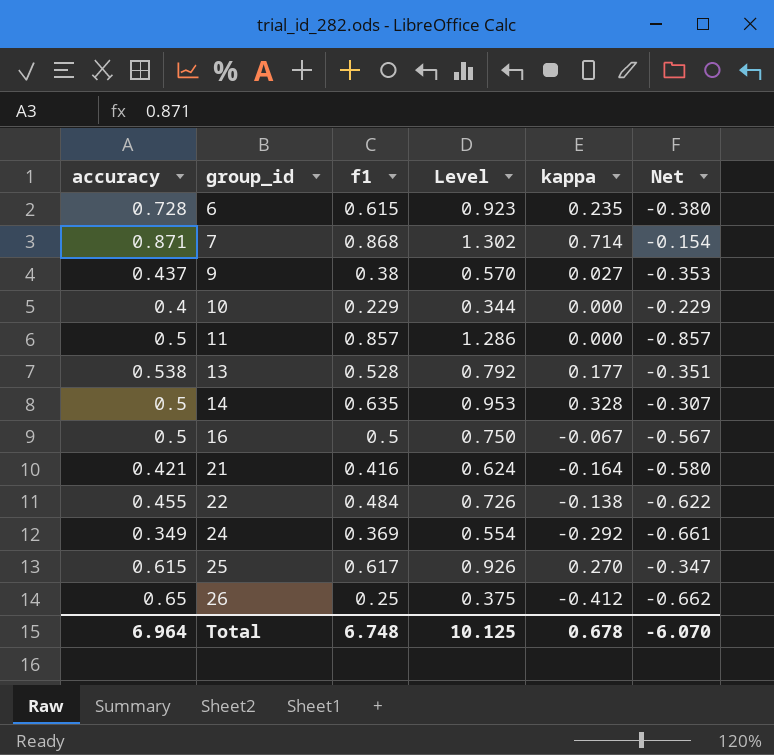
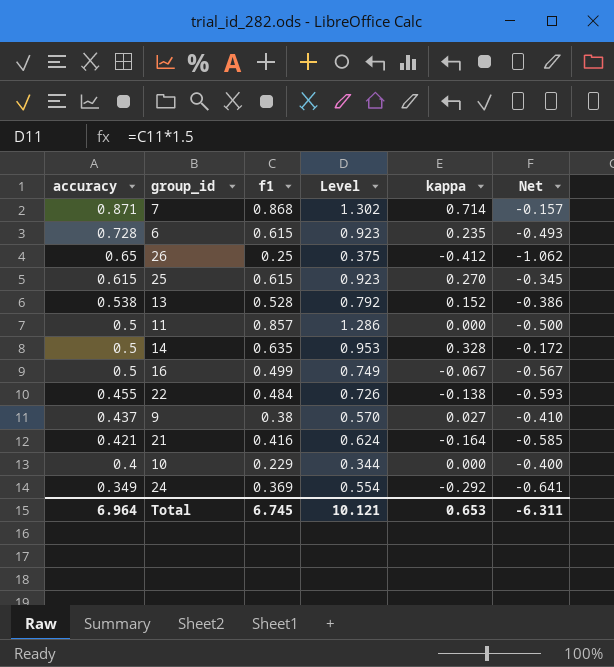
row order: group_id ascending -> accuracy descending
column Net | formula: [kappa] - [f1] -> [kappa] - [accuracy]
25 | f1: 0.617 -> 0.615
25 | Level: 0.926 -> 0.923
13 | kappa: 0.177 -> 0.152
16 | f1: 0.5 -> 0.499
16 | Level: 0.750 -> 0.749
Total | f1: 6.748 -> 6.745
Total | Level: 10.125 -> 10.121
Total | kappa: 0.678 -> 0.653
Total | Net: -6.070 -> -6.311

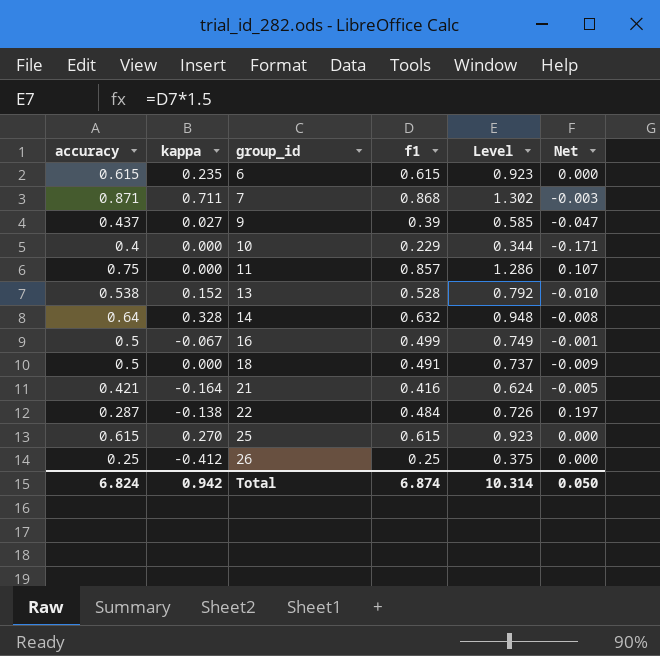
row order: accuracy descending -> group_id ascending
column kappa | position: 5 -> 2
column Net | formula: [kappa] - [accuracy] -> [f1] - [accuracy]
row 24: 0.349 | 0.369 | 0.554 | -0.292 | -0.641 -> none
6 | accuracy: 0.728 -> 0.615
7 | kappa: 0.714 -> 0.711
9 | f1: 0.38 -> 0.39
9 | Level: 0.570 -> 0.585
11 | accuracy: 0.5 -> 0.75
14 | accuracy: 0.5 -> 0.64
14 | f1: 0.635 -> 0.632
14 | Level: 0.953 -> 0.948
row 18: none -> 0.5 | 0.000 | 0.491 | 0.737 | -0.009
22 | accuracy: 0.455 -> 0.287
26 | accuracy: 0.65 -> 0.25
Total | accuracy: 6.964 -> 6.824
Total | kappa: 0.653 -> 0.942
Total | f1: 6.745 -> 6.874
Total | Level: 10.121 -> 10.314
Total | Net: -6.311 -> 0.050

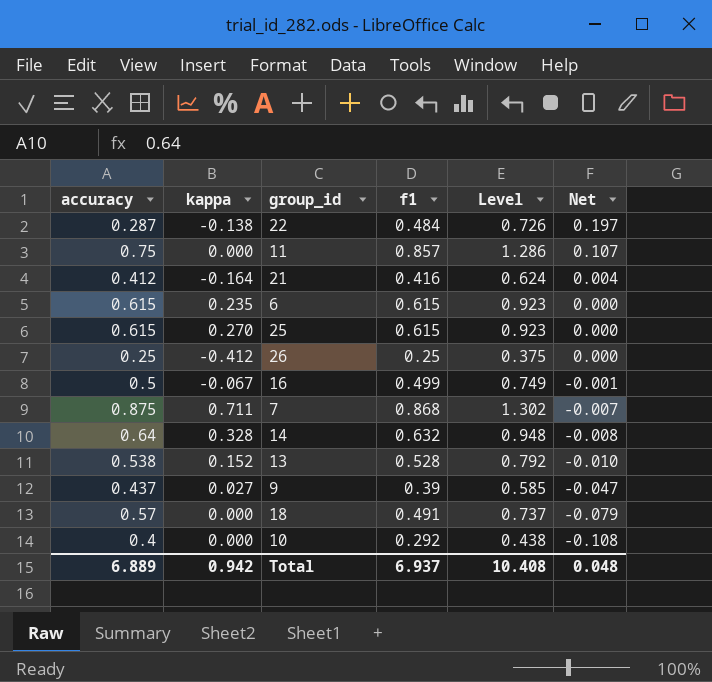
row order: group_id ascending -> Net descending
21 | accuracy: 0.421 -> 0.412
21 | Net: -0.005 -> 0.004
7 | accuracy: 0.871 -> 0.875
7 | Net: -0.003 -> -0.007
18 | accuracy: 0.5 -> 0.57
18 | Net: -0.009 -> -0.079
10 | f1: 0.229 -> 0.292
10 | Level: 0.344 -> 0.438
10 | Net: -0.171 -> -0.108
Total | accuracy: 6.824 -> 6.889
Total | f1: 6.874 -> 6.937
Total | Level: 10.314 -> 10.408
Total | Net: 0.050 -> 0.048

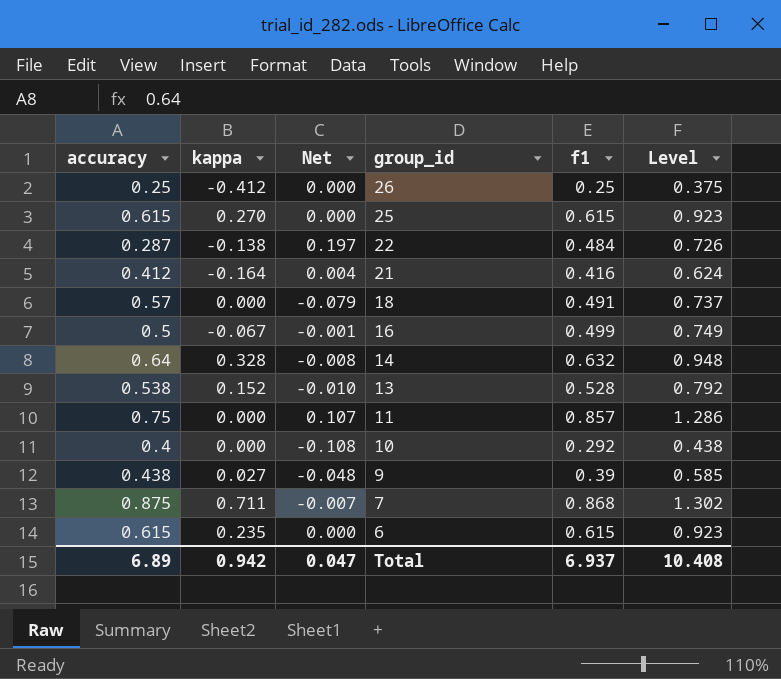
row order: Net descending -> group_id descending
column Net | position: 6 -> 3
9 | accuracy: 0.437 -> 0.438
9 | Net: -0.047 -> -0.048
Total | accuracy: 6.889 -> 6.89
Total | Net: 0.048 -> 0.047

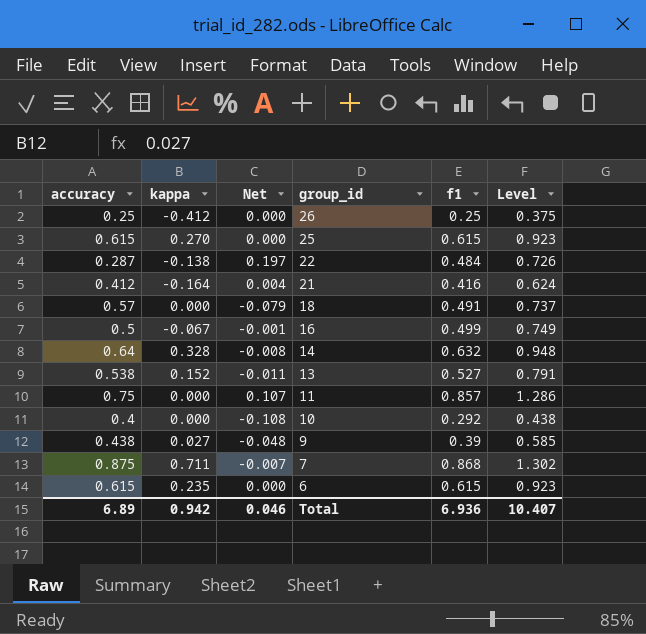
13 | Net: -0.010 -> -0.011
13 | f1: 0.528 -> 0.527
13 | Level: 0.792 -> 0.791
Total | Net: 0.047 -> 0.046
Total | f1: 6.937 -> 6.936
Total | Level: 10.408 -> 10.407

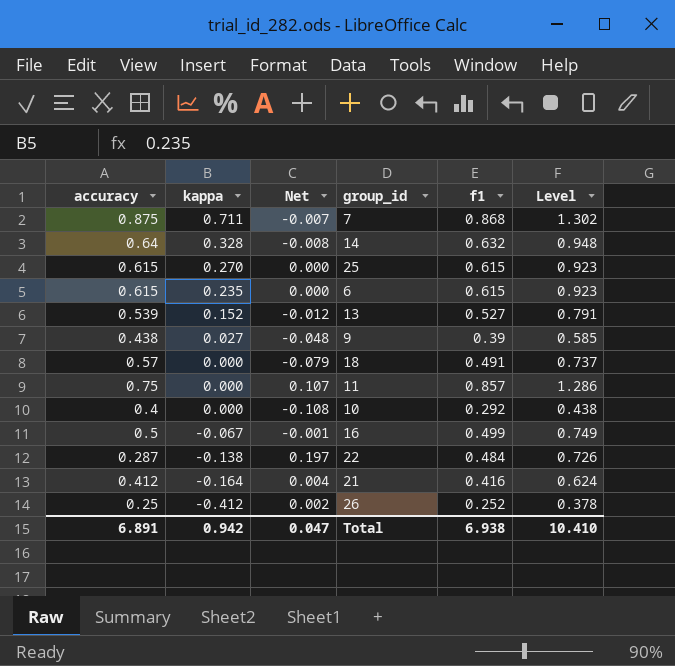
row order: group_id descending -> kappa descending
13 | accuracy: 0.538 -> 0.539
13 | Net: -0.011 -> -0.012
26 | Net: 0.000 -> 0.002
26 | f1: 0.25 -> 0.252
26 | Level: 0.375 -> 0.378
Total | accuracy: 6.89 -> 6.891
Total | Net: 0.046 -> 0.047
Total | f1: 6.936 -> 6.938
Total | Level: 10.407 -> 10.410

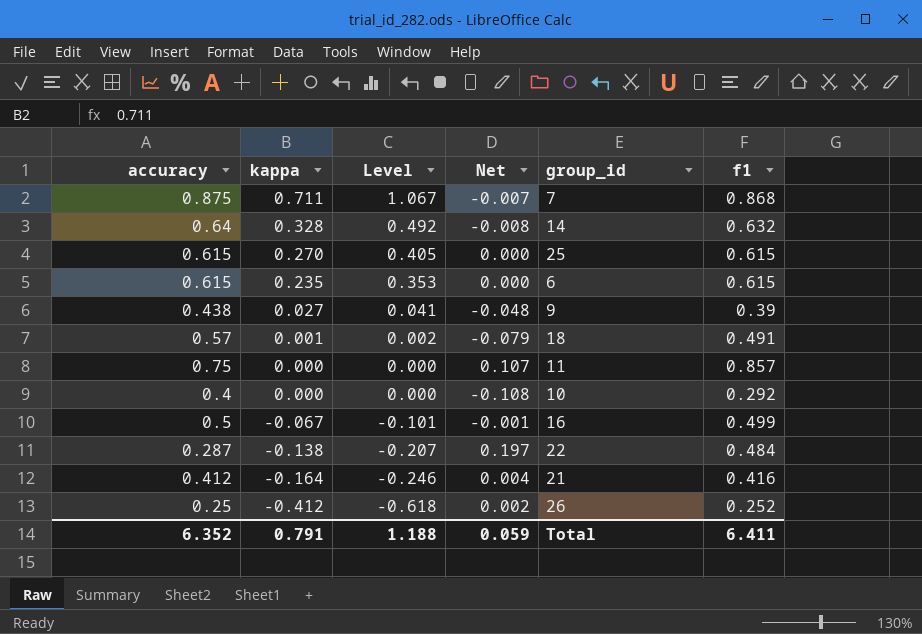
column Level | formula: [f1] * 1.5 -> [kappa] * 1.5
column Level | position: 6 -> 3
row 13: 0.539 | 0.152 | -0.012 | 0.527 | 0.791 -> none
18 | kappa: 0.000 -> 0.001
Total | accuracy: 6.891 -> 6.352
Total | kappa: 0.942 -> 0.791
Total | Level: 10.410 -> 1.188
Total | Net: 0.047 -> 0.059
Total | f1: 6.938 -> 6.411

